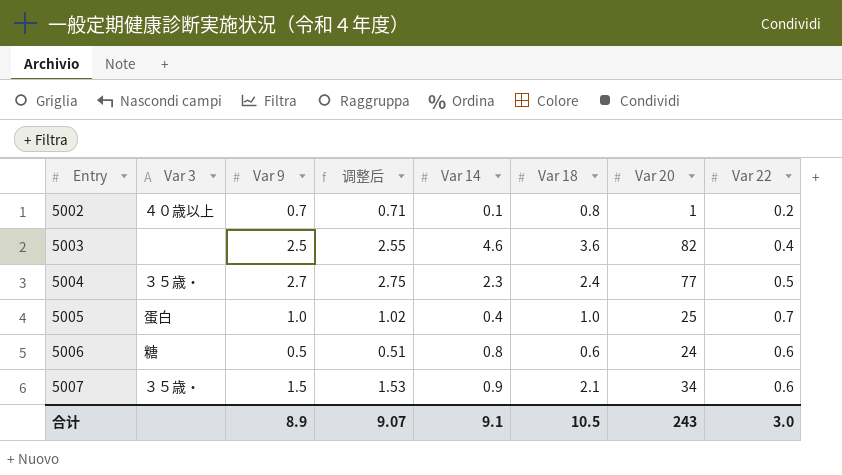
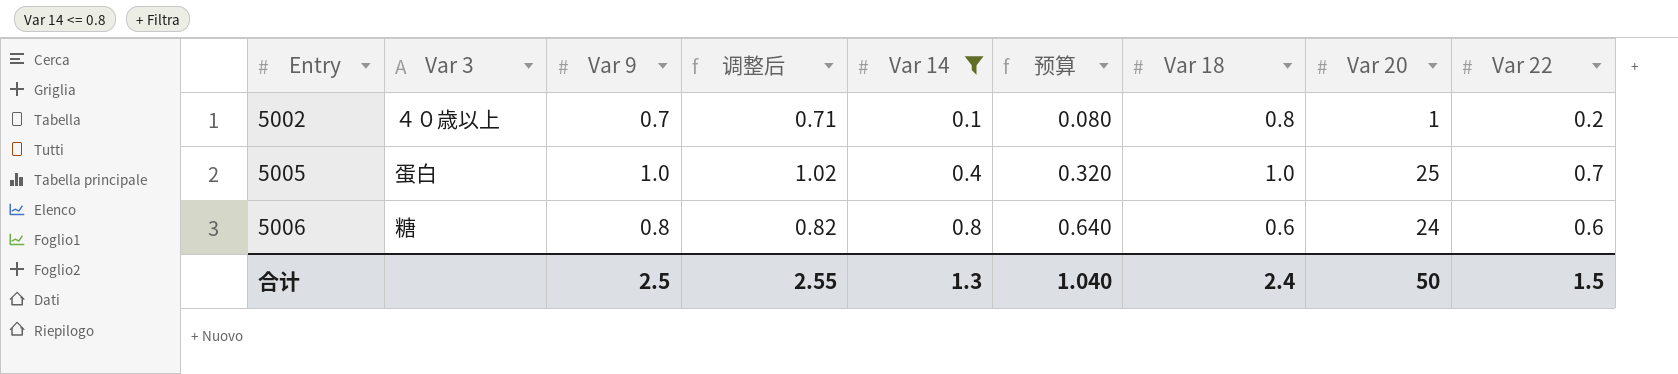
filter: none -> Var 14 <= 0.8
column 预算 | formula: none -> [Var 14] * 0.8
5006 | Var 9: 0.5 -> 0.8
5006 | 调整后: 0.51 -> 0.82
合计 | Var 9: 8.9 -> 2.5
合计 | 调整后: 9.07 -> 2.55
合计 | Var 14: 9.1 -> 1.3
合计 | Var 18: 10.5 -> 2.4
合计 | Var 20: 243 -> 50
合计 | Var 22: 3.0 -> 1.5

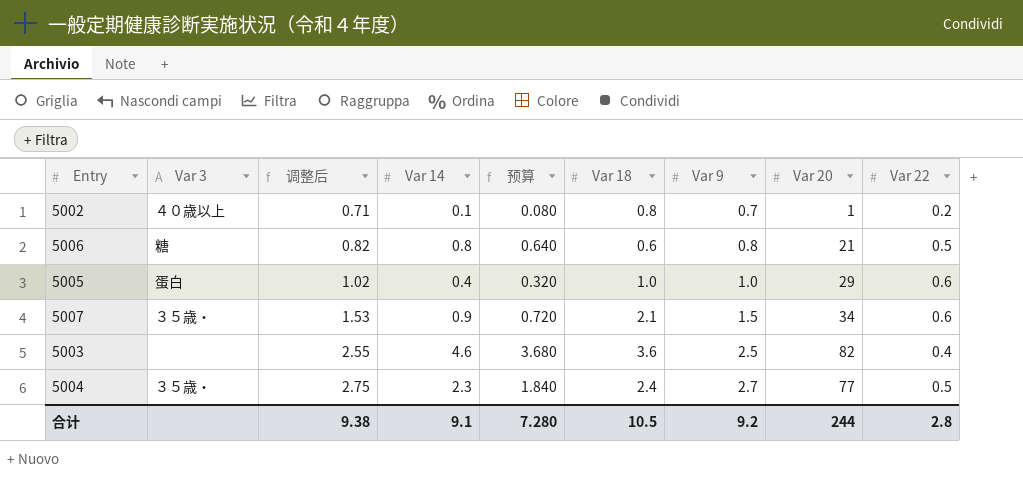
filter: Var 14 <= 0.8 -> none
row order: Entry ascending -> 调整后 ascending
column Var 9 | position: 3 -> 7
5006 | Var 20: 24 -> 21
5006 | Var 22: 0.6 -> 0.5
5005 | Var 20: 25 -> 29
5005 | Var 22: 0.7 -> 0.6
合计 | 调整后: 2.55 -> 9.38
合计 | Var 14: 1.3 -> 9.1
合计 | 预算: 1.040 -> 7.280
合计 | Var 18: 2.4 -> 10.5
合计 | Var 9: 2.5 -> 9.2
合计 | Var 20: 50 -> 244
合计 | Var 22: 1.5 -> 2.8

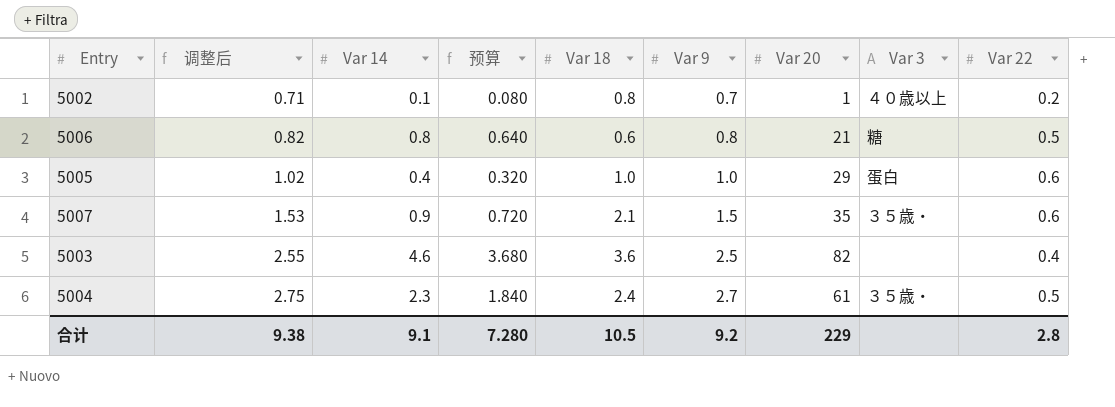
column Var 3 | position: 2 -> 8
5007 | Var 20: 34 -> 35
5004 | Var 20: 77 -> 61
合计 | Var 20: 244 -> 229

